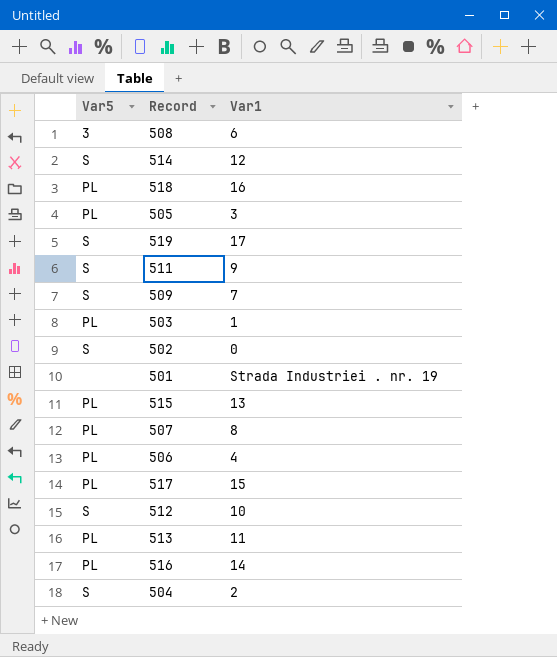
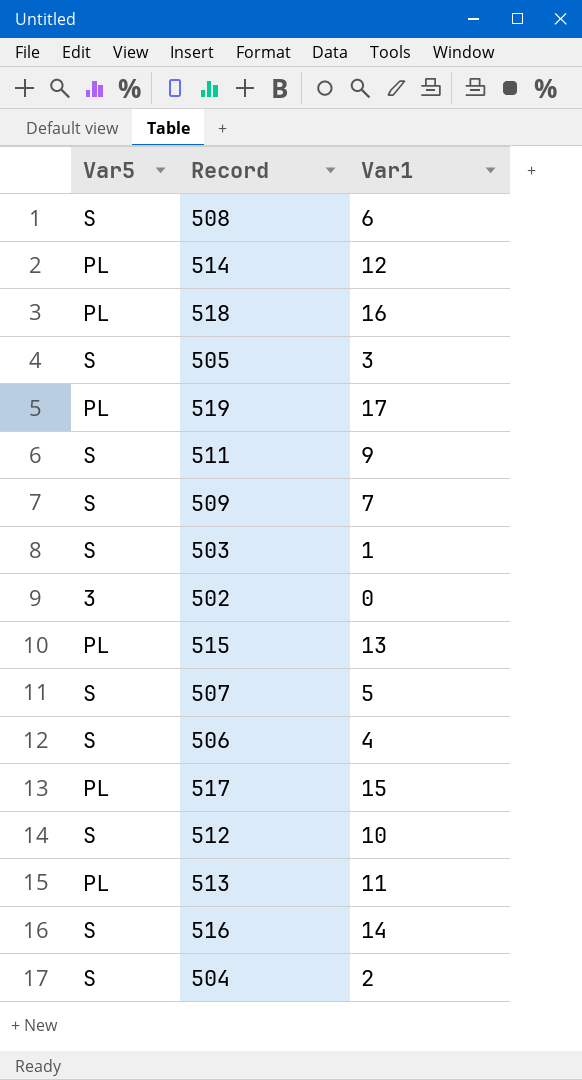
row 501: none | Strada Industriei . nr. 19 -> none
508 | Var5: 3 -> S
514 | Var5: S -> PL
505 | Var5: PL -> S
519 | Var5: S -> PL
503 | Var5: PL -> S
502 | Var5: S -> 3
507 | Var5: PL -> S
507 | Var1: 8 -> 5
506 | Var5: PL -> S
516 | Var5: PL -> S

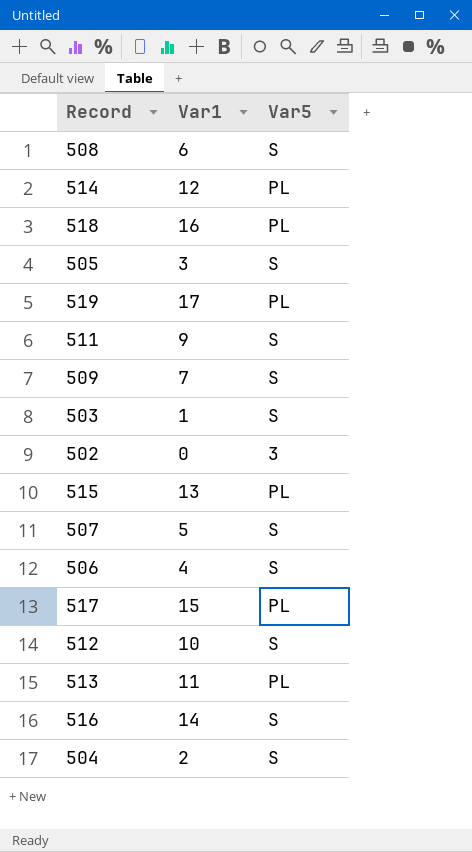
column Var5 | position: 1 -> 3

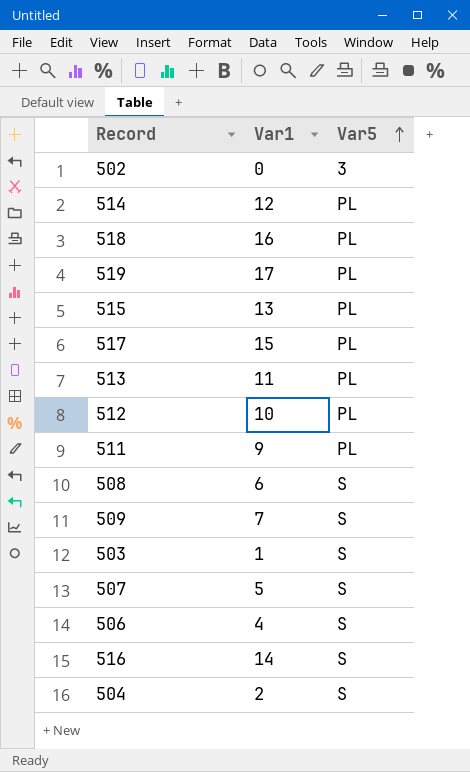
row order: none -> Var5 ascending
row 505: 3 | S -> none
512 | Var5: S -> PL
511 | Var5: S -> PL

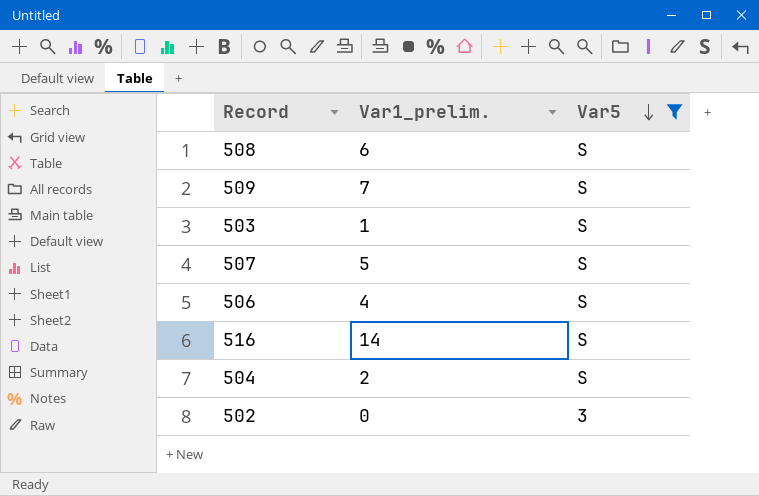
filter: none -> Var5 != PL
row order: Var5 ascending -> Var5 descending
column name: Var1 -> Var1_prelim.

